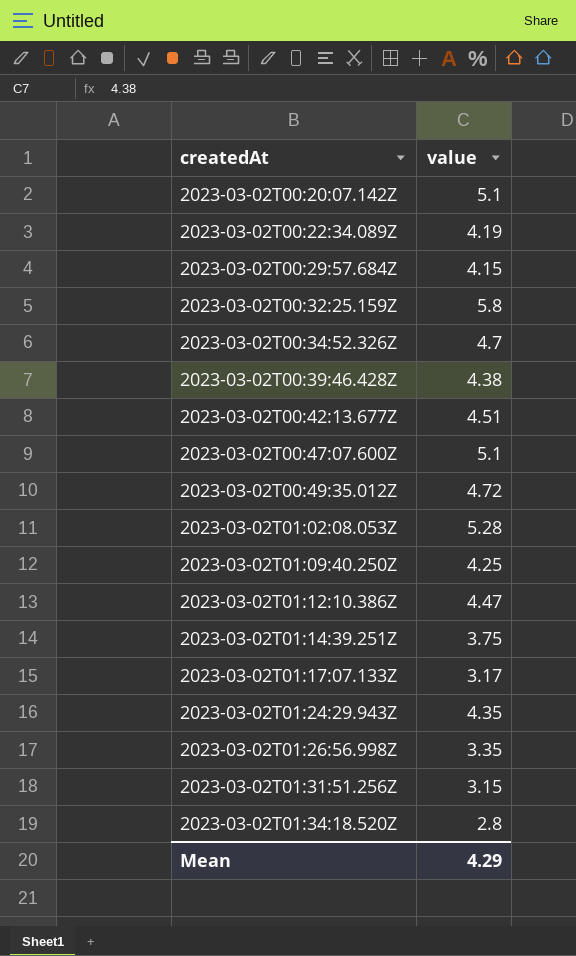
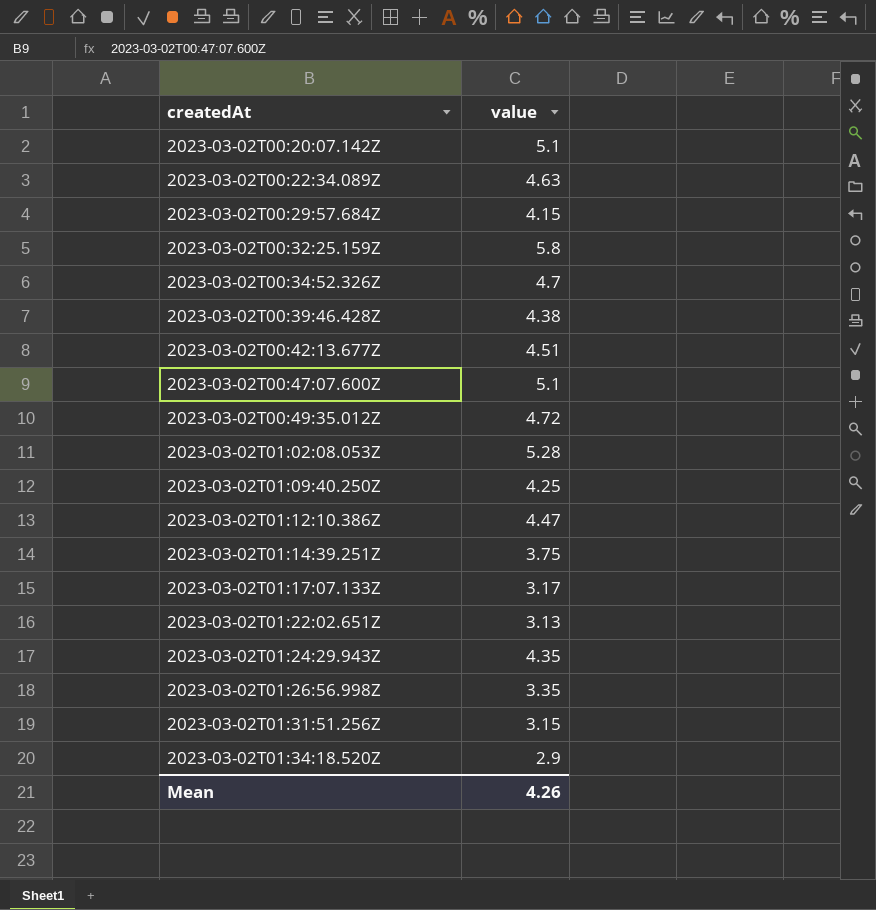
2023-03-02T00:22:34.089Z | value: 4.19 -> 4.63
row 2023-03-02T01:22:02.651Z: none -> 3.13
2023-03-02T01:34:18.520Z | value: 2.8 -> 2.9
Mean | value: 4.29 -> 4.26

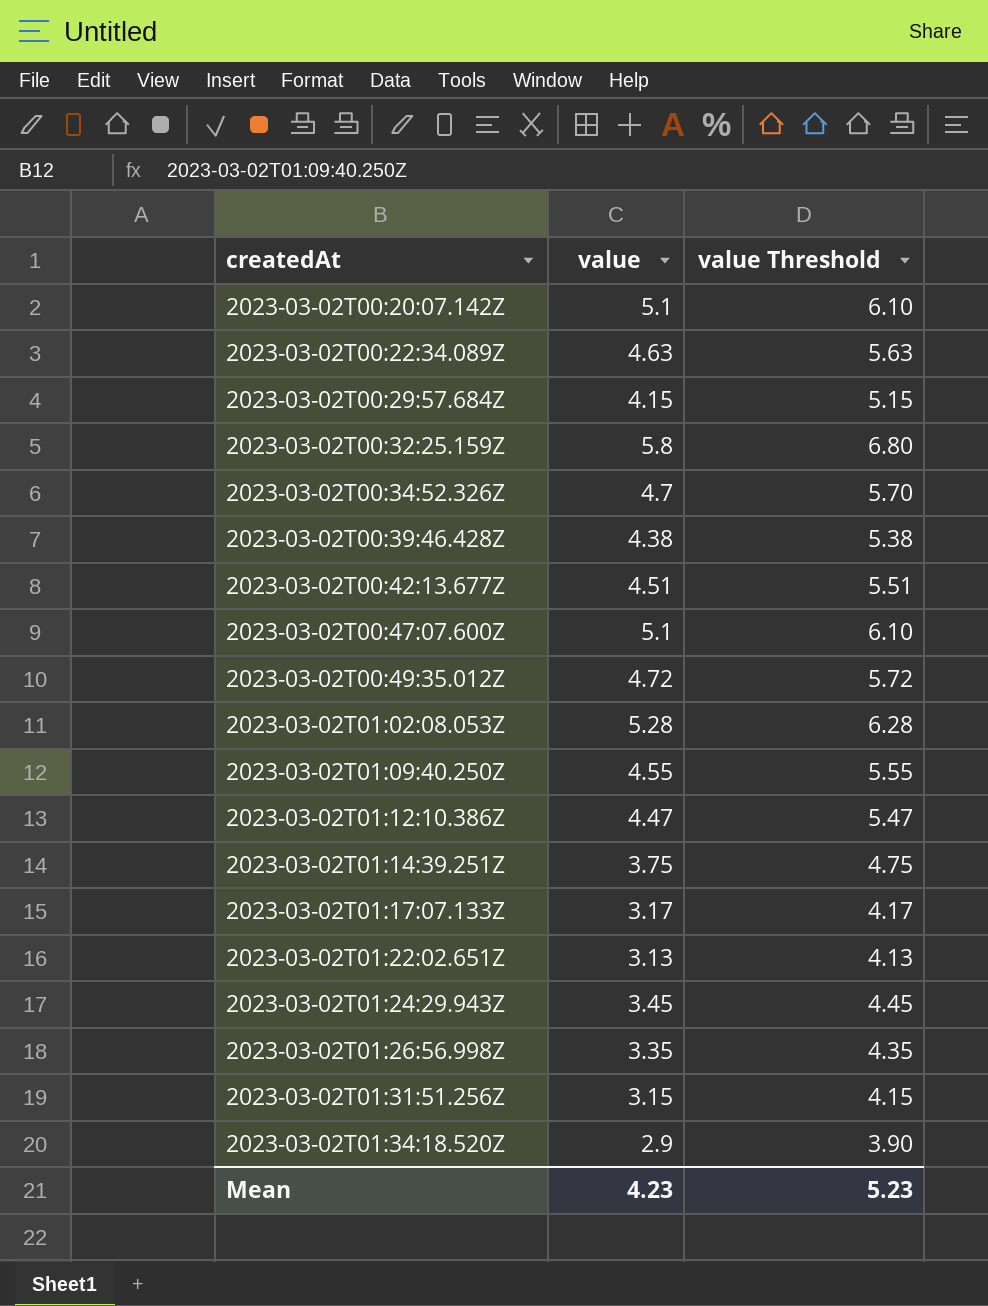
column value Threshold | formula: none -> [value] + 1
2023-03-02T01:09:40.250Z | value: 4.25 -> 4.55
2023-03-02T01:24:29.943Z | value: 4.35 -> 3.45
Mean | value: 4.26 -> 4.23

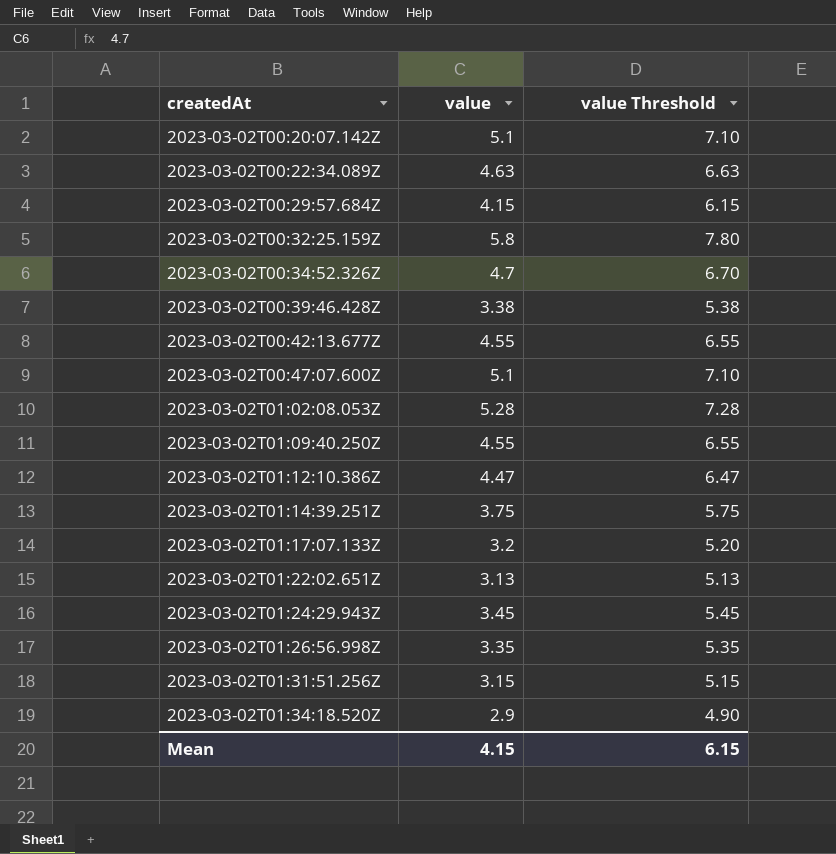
column value Threshold | formula: [value] + 1 -> [value] + 2
row 2023-03-02T00:49:35.012Z: 4.72 | 5.72 -> none
2023-03-02T00:39:46.428Z | value: 4.38 -> 3.38
2023-03-02T00:42:13.677Z | value: 4.51 -> 4.55
2023-03-02T01:17:07.133Z | value: 3.17 -> 3.2
Mean | value: 4.23 -> 4.15
Mean | value Threshold: 5.23 -> 6.15

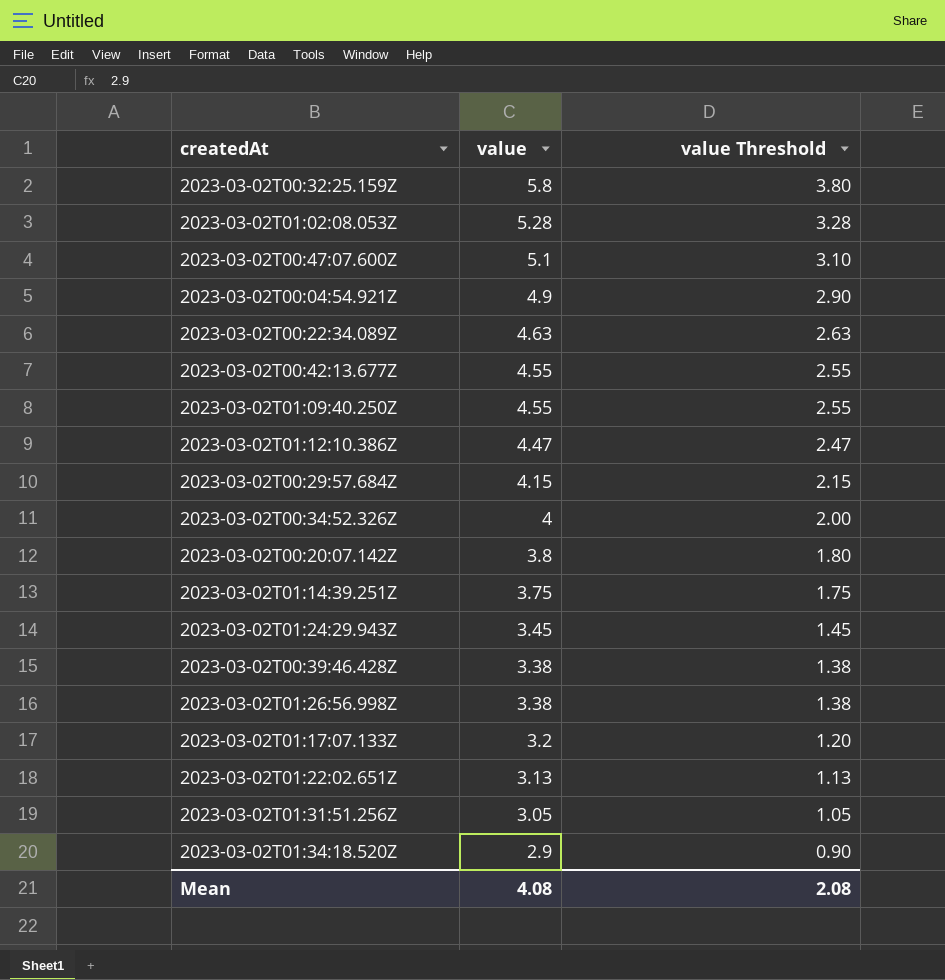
row order: createdAt ascending -> value descending
column value Threshold | formula: [value] + 2 -> [value] - 2
row 2023-03-02T00:04:54.921Z: none -> 4.9 | 2.90
2023-03-02T00:34:52.326Z | value: 4.7 -> 4
2023-03-02T00:20:07.142Z | value: 5.1 -> 3.8
2023-03-02T01:26:56.998Z | value: 3.35 -> 3.38
2023-03-02T01:31:51.256Z | value: 3.15 -> 3.05
Mean | value: 4.15 -> 4.08
Mean | value Threshold: 6.15 -> 2.08

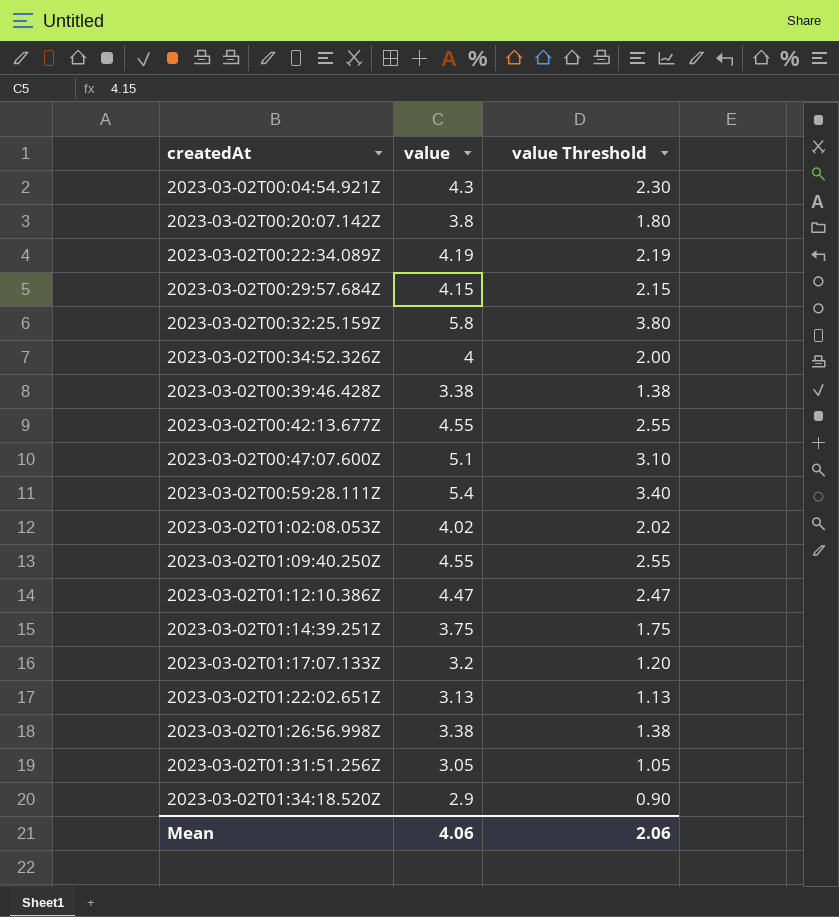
row order: value descending -> createdAt ascending
row 2023-03-02T01:24:29.943Z: 3.45 | 1.45 -> none
2023-03-02T00:04:54.921Z | value: 4.9 -> 4.3
2023-03-02T00:04:54.921Z | value Threshold: 2.90 -> 2.30
2023-03-02T00:22:34.089Z | value: 4.63 -> 4.19
2023-03-02T00:22:34.089Z | value Threshold: 2.63 -> 2.19
row 2023-03-02T00:59:28.111Z: none -> 5.4 | 3.40
2023-03-02T01:02:08.053Z | value: 5.28 -> 4.02
2023-03-02T01:02:08.053Z | value Threshold: 3.28 -> 2.02
Mean | value: 4.08 -> 4.06
Mean | value Threshold: 2.08 -> 2.06

